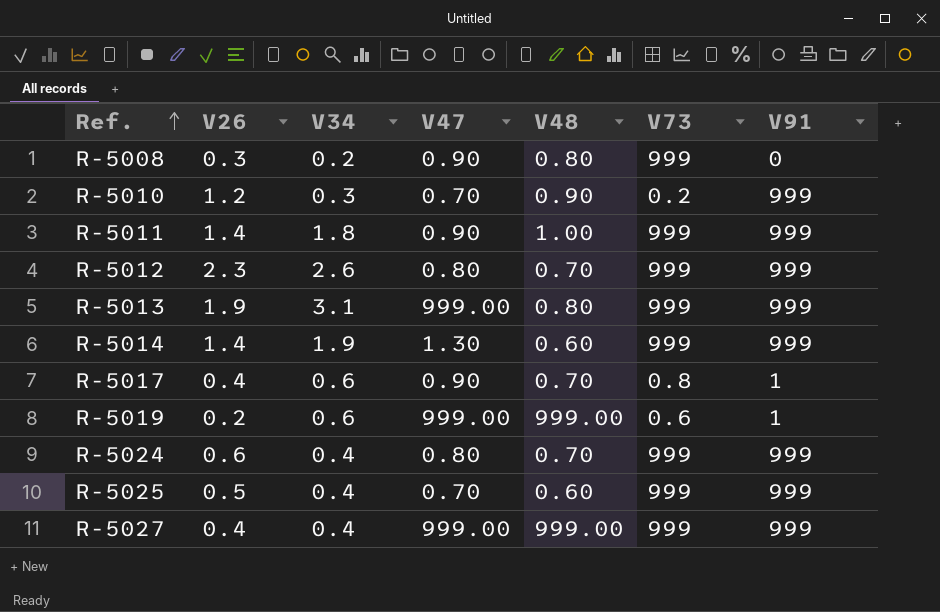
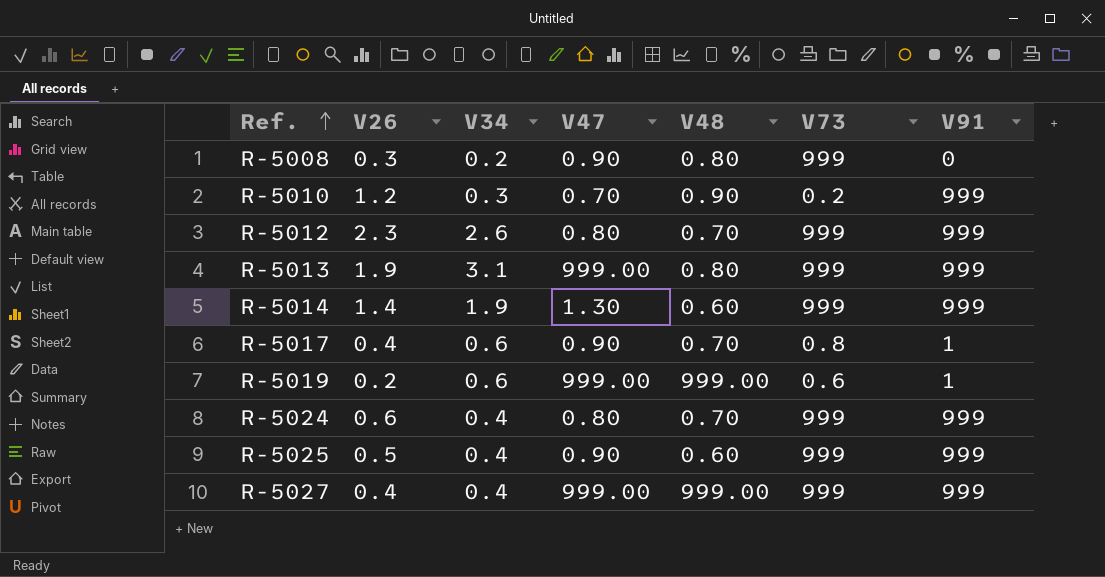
row R-5011: 1.4 | 1.8 | 0.90 | 1.00 | 999 | 999 -> none
R-5025 | V47: 0.70 -> 0.90

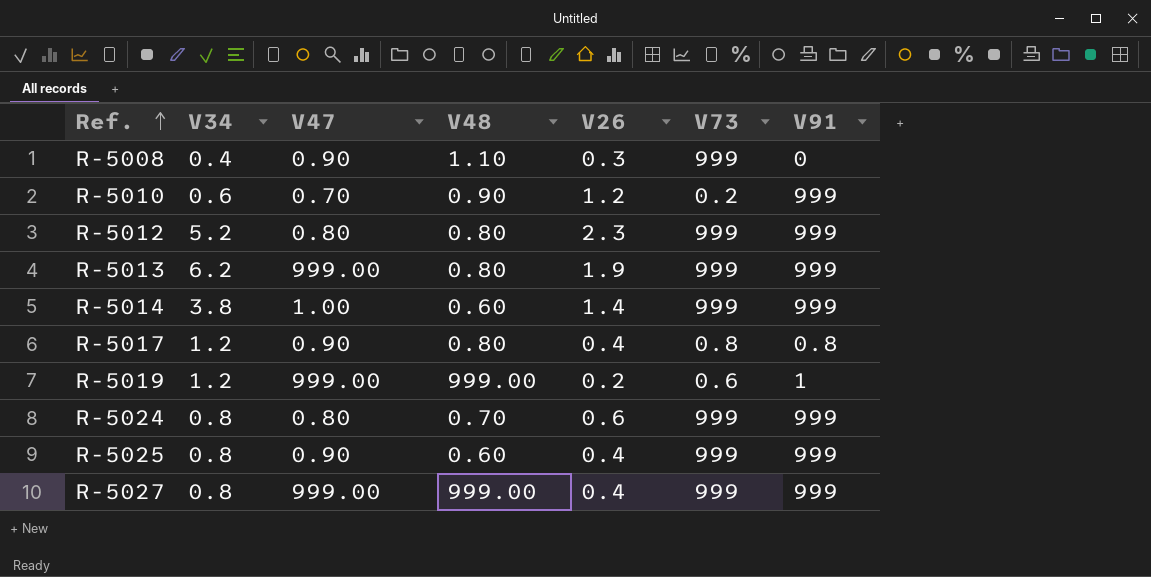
column V26 | position: 2 -> 5
R-5008 | V34: 0.2 -> 0.4
R-5008 | V48: 0.80 -> 1.10
R-5010 | V34: 0.3 -> 0.6
R-5012 | V34: 2.6 -> 5.2
R-5012 | V48: 0.70 -> 0.80
R-5013 | V34: 3.1 -> 6.2
R-5014 | V34: 1.9 -> 3.8
R-5014 | V47: 1.30 -> 1.00
R-5017 | V34: 0.6 -> 1.2
R-5017 | V48: 0.70 -> 0.80
R-5017 | V91: 1 -> 0.8
R-5019 | V34: 0.6 -> 1.2
R-5024 | V34: 0.4 -> 0.8
R-5025 | V34: 0.4 -> 0.8
R-5025 | V26: 0.5 -> 0.4
R-5027 | V34: 0.4 -> 0.8

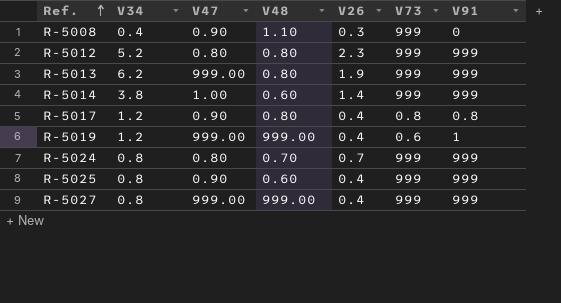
row R-5010: 0.6 | 0.70 | 0.90 | 1.2 | 0.2 | 999 -> none
R-5019 | V26: 0.2 -> 0.4
R-5024 | V26: 0.6 -> 0.7

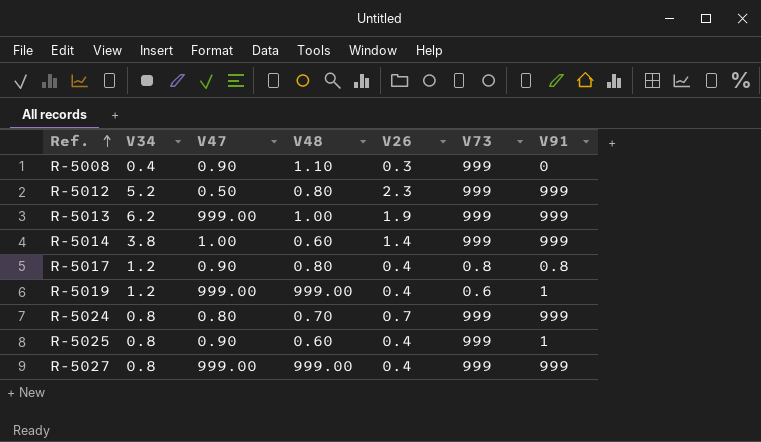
R-5012 | V47: 0.80 -> 0.50
R-5013 | V48: 0.80 -> 1.00
R-5025 | V91: 999 -> 1

